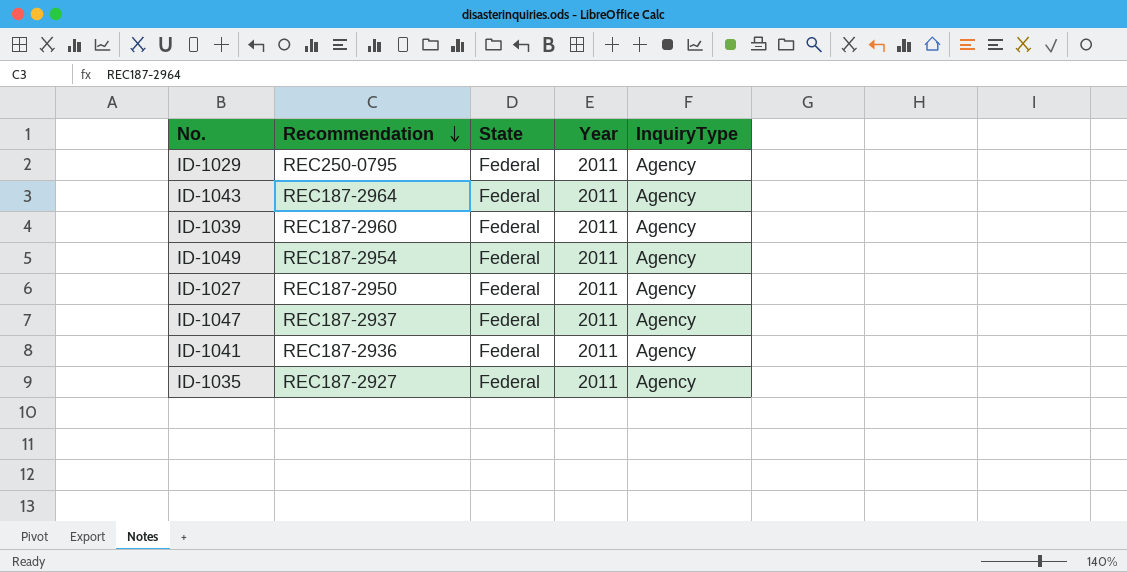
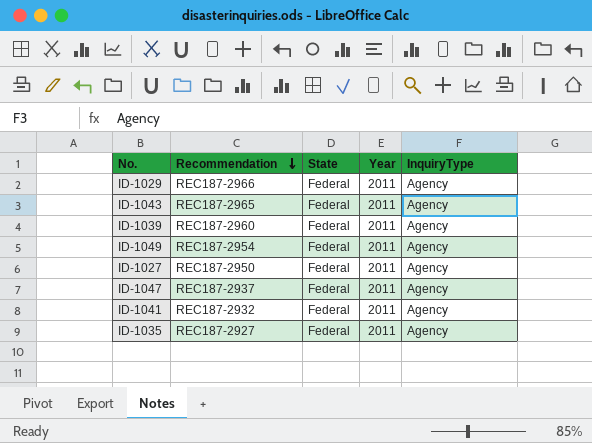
ID-1029 | Recommendation: REC250-0795 -> REC187-2966
ID-1043 | Recommendation: REC187-2964 -> REC187-2965
ID-1041 | Recommendation: REC187-2936 -> REC187-2932

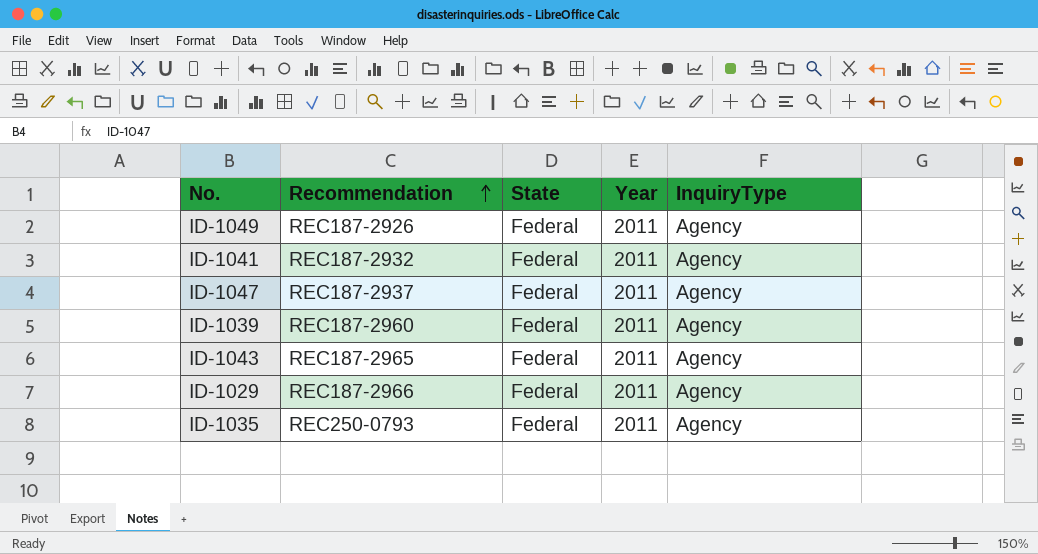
row order: Recommendation descending -> Recommendation ascending
row ID-1027: REC187-2950 | Federal | 2011 | Agency -> none
ID-1049 | Recommendation: REC187-2954 -> REC187-2926
ID-1035 | Recommendation: REC187-2927 -> REC250-0793

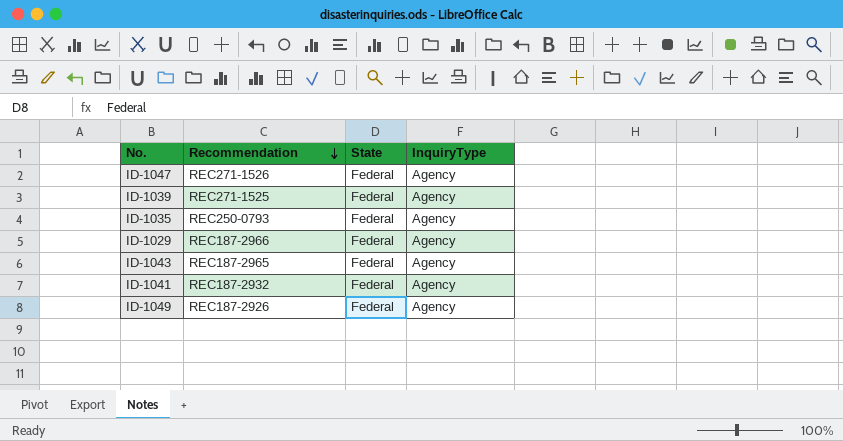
row order: Recommendation ascending -> Recommendation descending
column Year | position: 4 -> none
ID-1047 | Recommendation: REC187-2937 -> REC271-1526
ID-1039 | Recommendation: REC187-2960 -> REC271-1525

